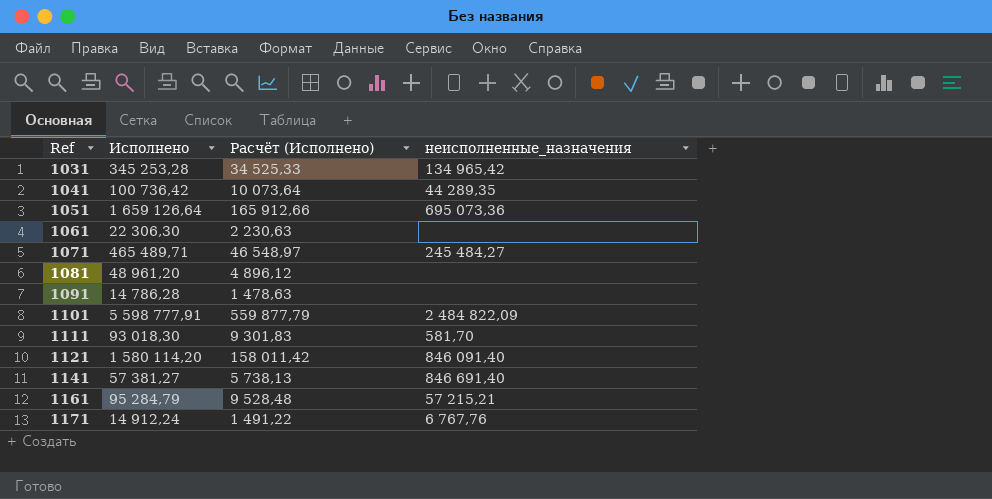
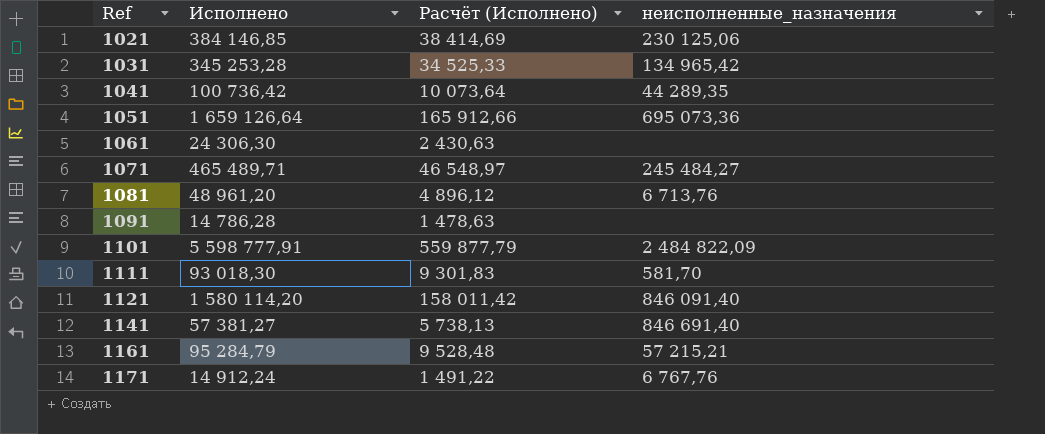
row 1021: none -> 384 146,85 | 38 414,69 | 230 125,06
1061 | Исполнено: 22 306,30 -> 24 306,30
1061 | Расчёт (Исполнено): 2 230,63 -> 2 430,63
1081 | неисполненные_назначения: none -> 6 713,76

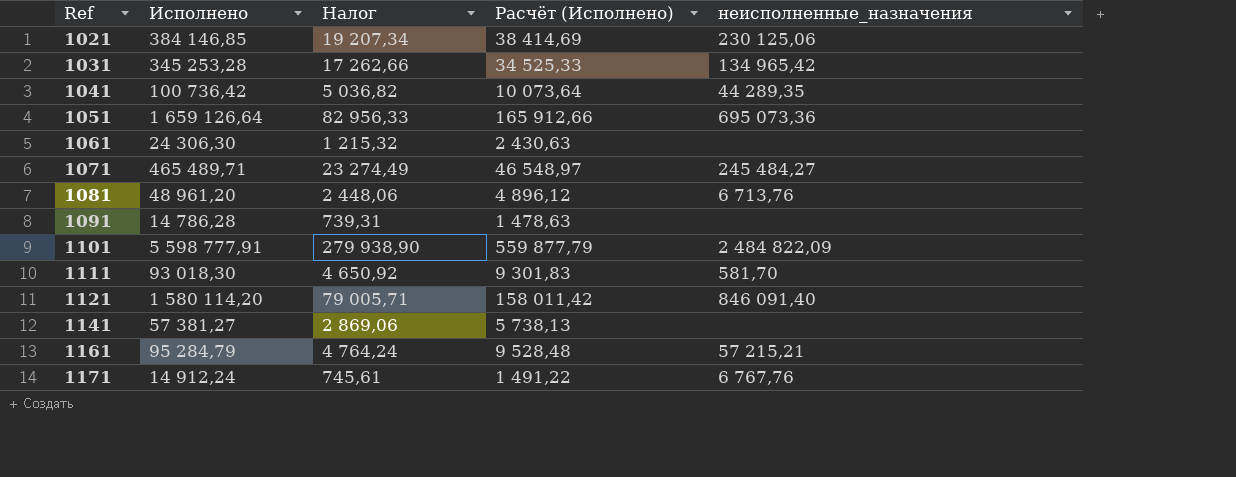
column Налог | formula: none -> [Исполнено] * 0,05
1141 | неисполненные_назначения: 846 691,40 -> none

